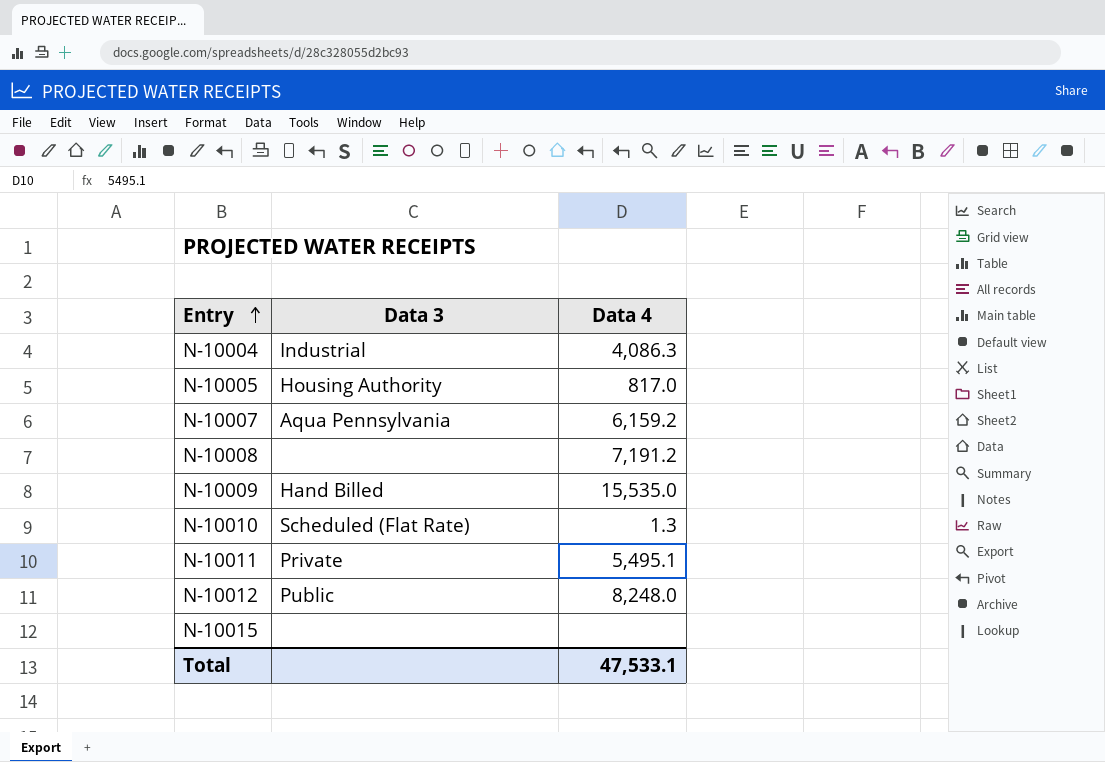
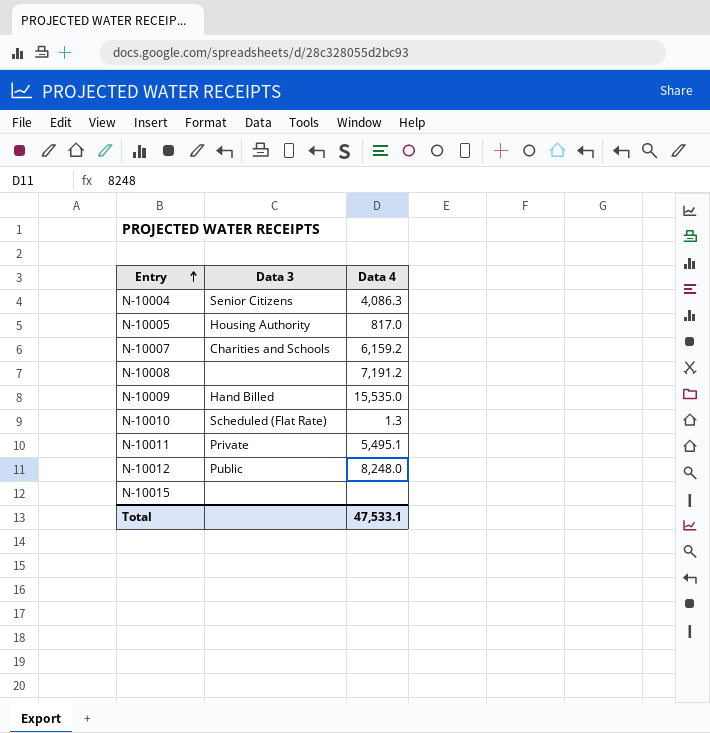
N-10004 | Data 3: Industrial -> Senior Citizens
N-10007 | Data 3: Aqua Pennsylvania -> Charities and Schools

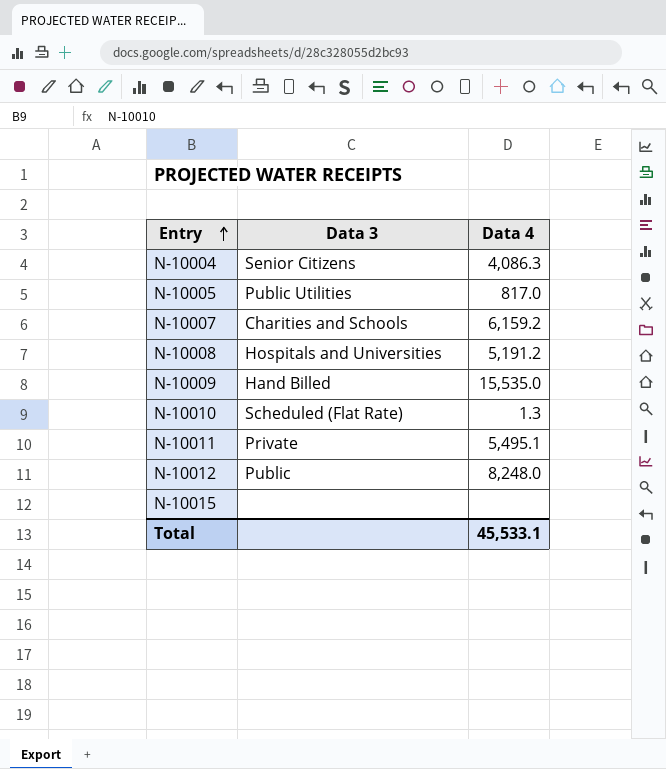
N-10005 | Data 3: Housing Authority -> Public Utilities
N-10008 | Data 3: none -> Hospitals and Universities
N-10008 | Data 4: 7,191.2 -> 5,191.2
Total | Data 4: 47,533.1 -> 45,533.1

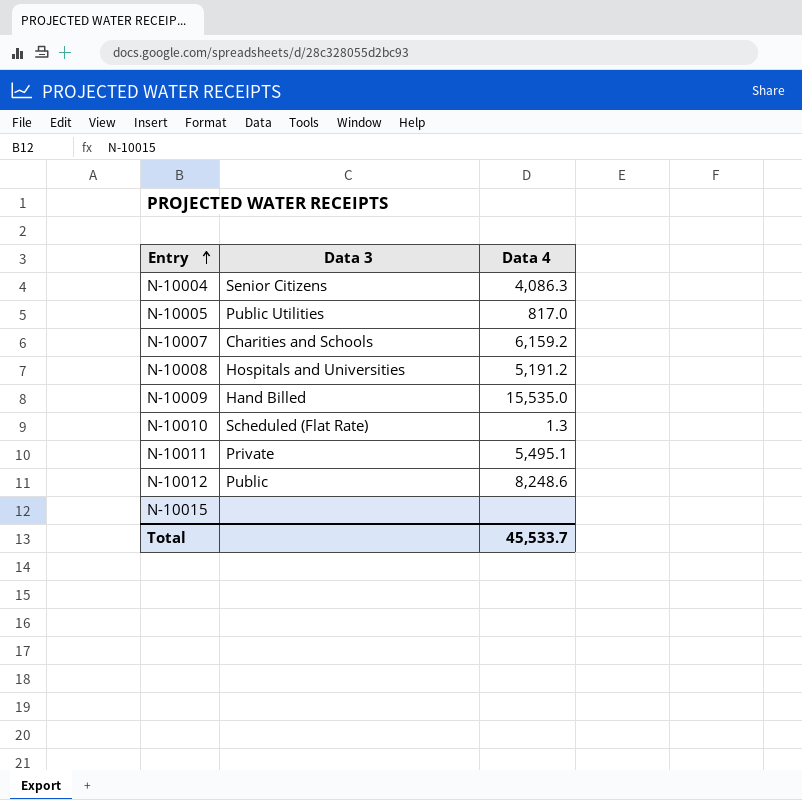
N-10012 | Data 4: 8,248.0 -> 8,248.6
Total | Data 4: 45,533.1 -> 45,533.7

